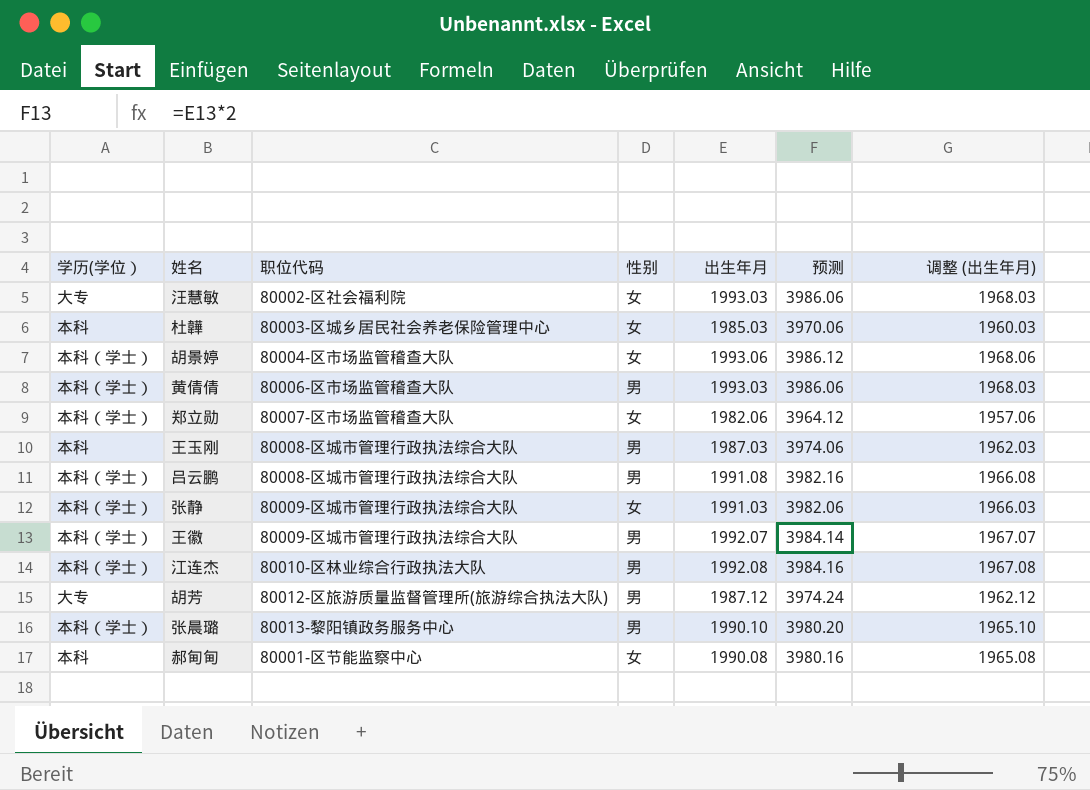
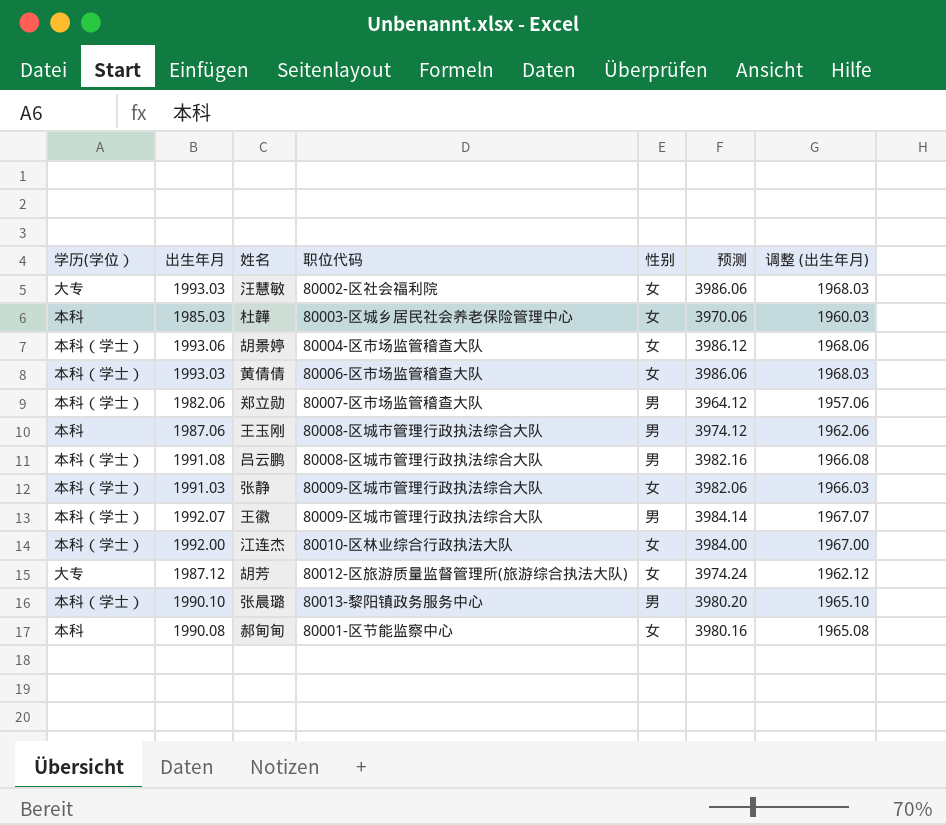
column 出生年月 | position: 5 -> 2
黄倩倩 | 性别: 男 -> 女
郑立勋 | 性别: 女 -> 男
王玉刚 | 出生年月: 1987.03 -> 1987.06
王玉刚 | 预测: 3974.06 -> 3974.12
王玉刚 | 调整 (出生年月): 1962.03 -> 1962.06
江连杰 | 出生年月: 1992.08 -> 1992.00
江连杰 | 性别: 男 -> 女
江连杰 | 预测: 3984.16 -> 3984.00
江连杰 | 调整 (出生年月): 1967.08 -> 1967.00
胡芳 | 性别: 男 -> 女

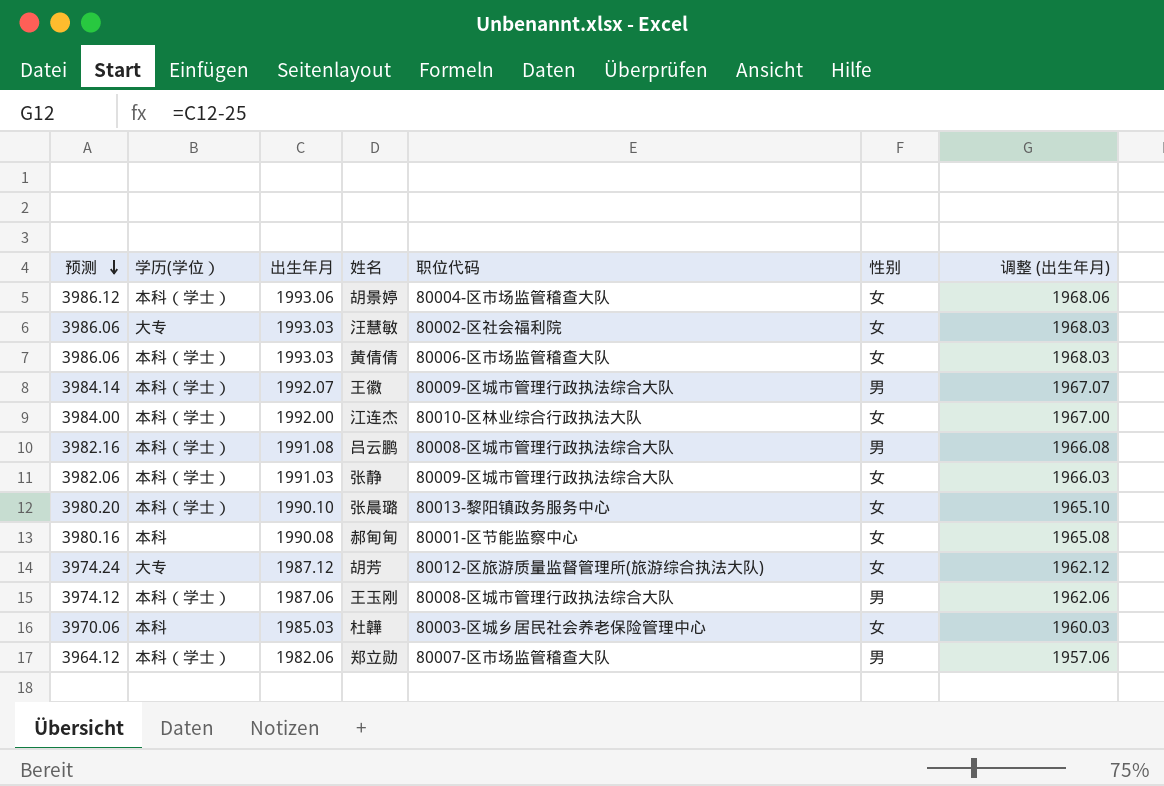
row order: none -> 预测 descending
column 预测 | position: 6 -> 1
张晨璐 | 性别: 男 -> 女
王玉刚 | 学历(学位）: 本科 -> 本科（学士）

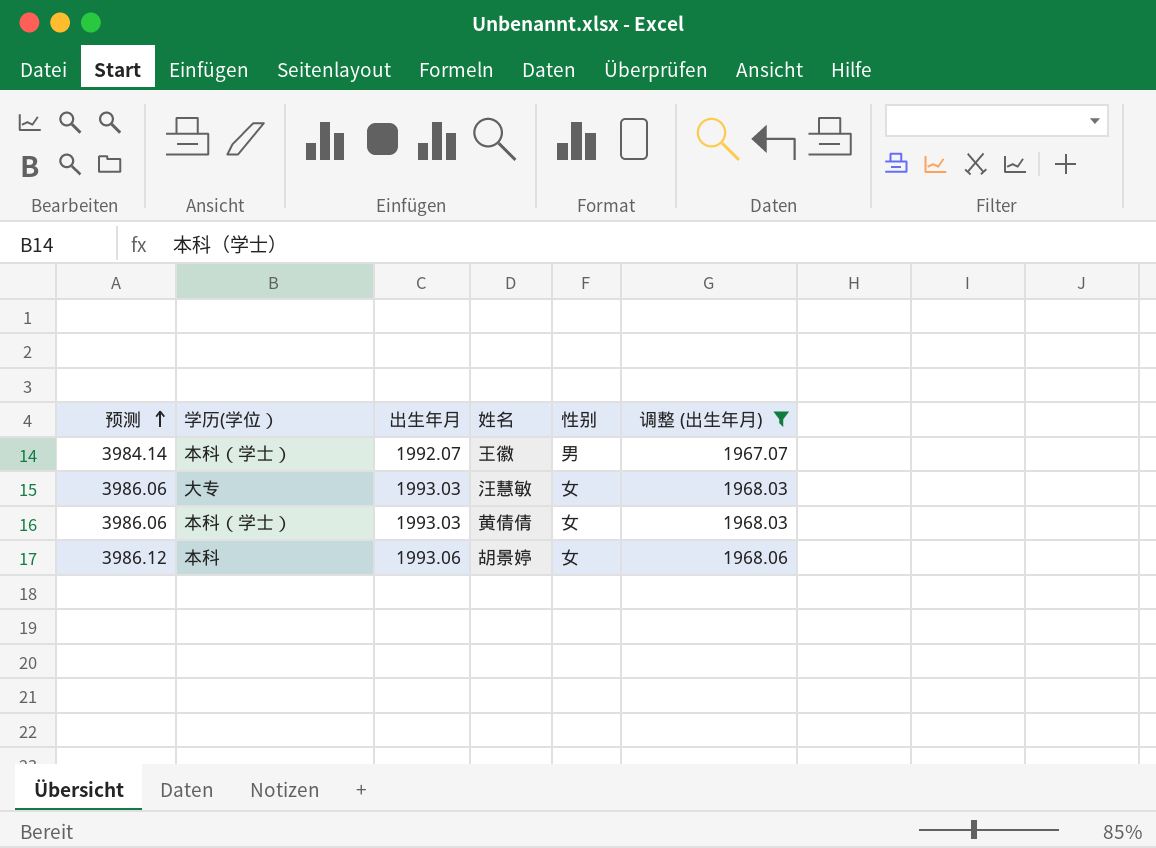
filter: none -> 调整 (出生年月) >= 1967.07
row order: 预测 descending -> 预测 ascending
column 职位代码 | position: 5 -> none
胡景婷 | 学历(学位）: 本科（学士） -> 本科

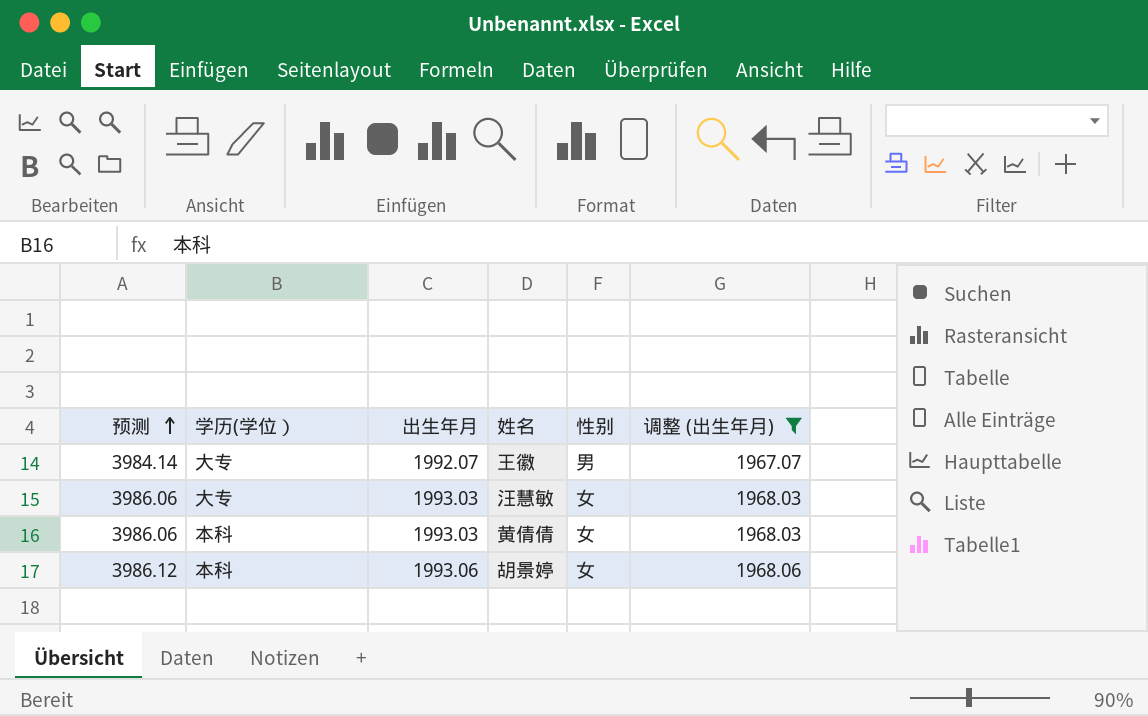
王徽 | 学历(学位）: 本科（学士） -> 大专
黄倩倩 | 学历(学位）: 本科（学士） -> 本科

